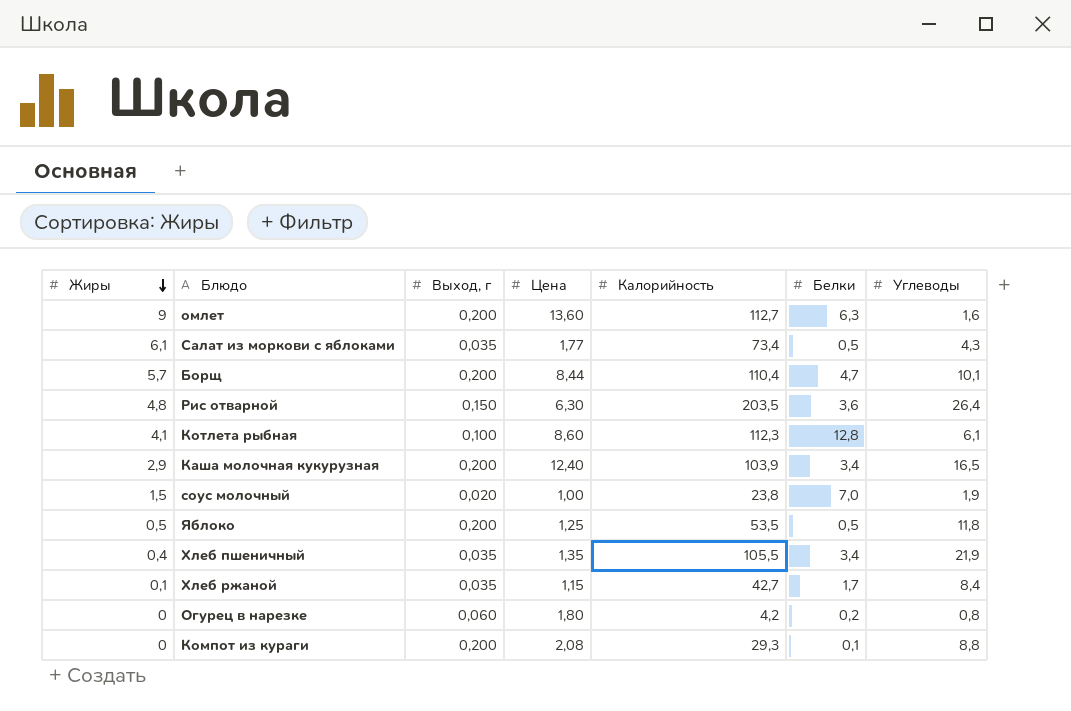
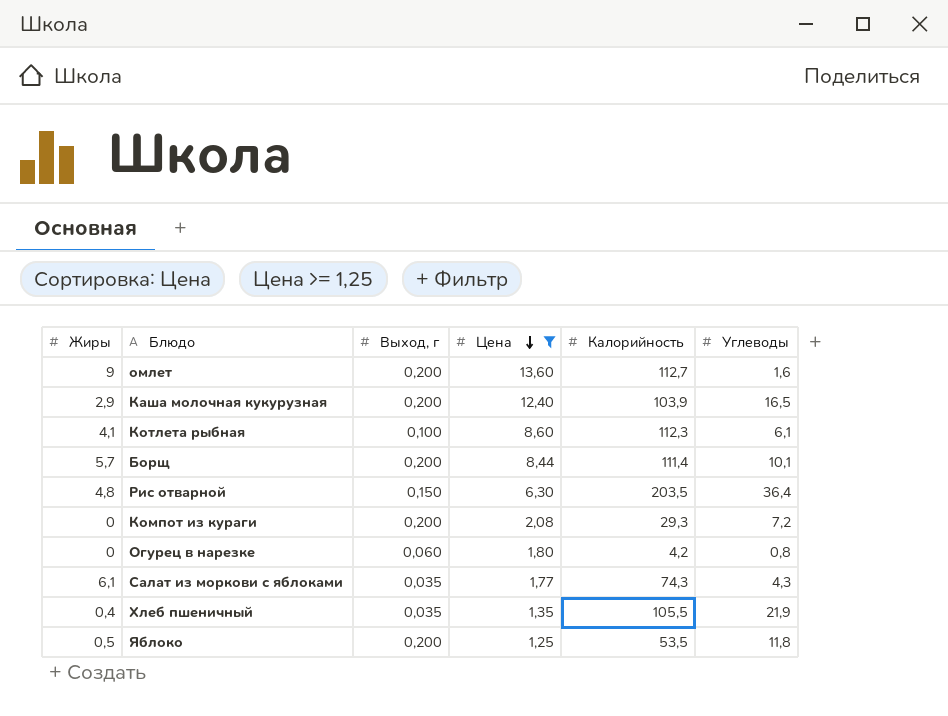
filter: none -> Цена >= 1,25
row order: Жиры descending -> Цена descending
column Белки | position: 6 -> none
Борщ | Калорийность: 110,4 -> 111,4
Рис отварной | Углеводы: 26,4 -> 36,4
Компот из кураги | Углеводы: 8,8 -> 7,2
Салат из моркови с яблоками | Калорийность: 73,4 -> 74,3

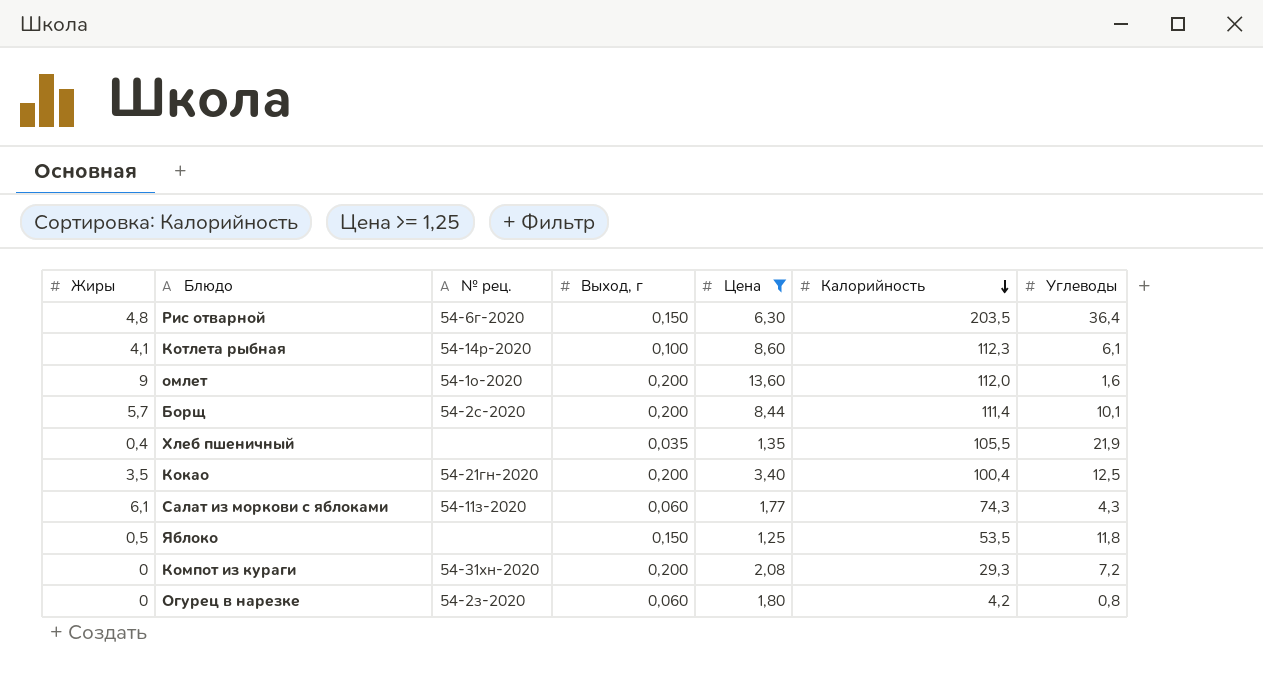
row order: Цена descending -> Калорийность descending
column № рец. | position: none -> 3
row Каша молочная кукурузная: 2,9 | 0,200 | 12,40 | 103,9 | 16,5 -> none
омлет | Калорийность: 112,7 -> 112,0
row Кокао: none -> 3,5 | 54-21гн-2020 | 0,200 | 3,40 | 100,4 | 12,5
Салат из моркови с яблоками | Выход, г: 0,035 -> 0,060
Яблоко | Выход, г: 0,200 -> 0,150

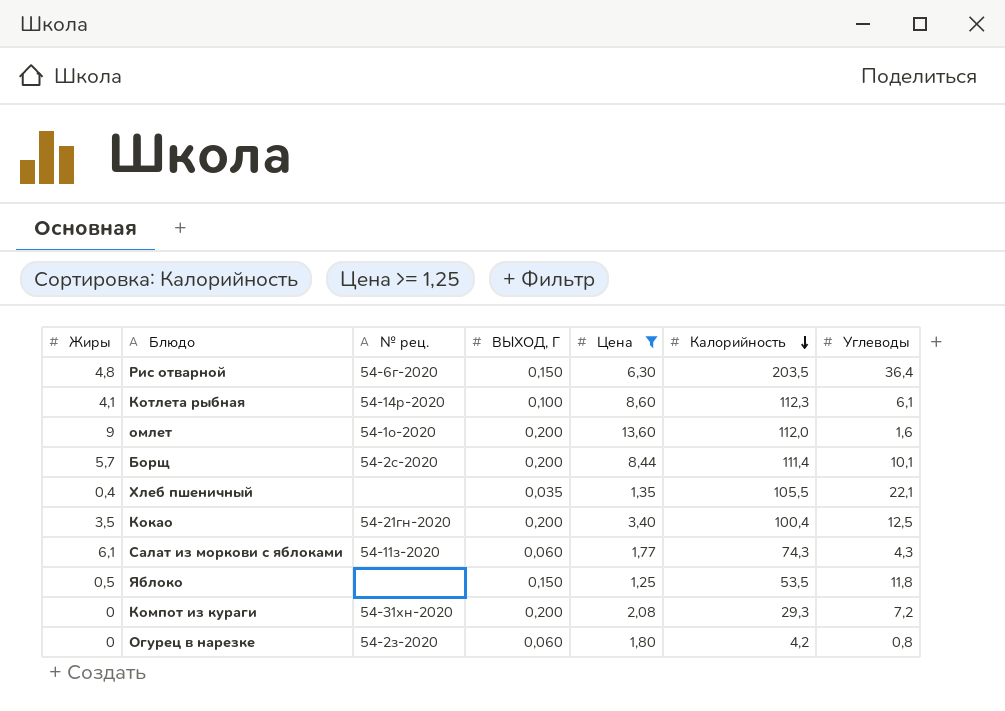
column name: Выход, г -> ВЫХОД, Г
Хлеб пшеничный | Углеводы: 21,9 -> 22,1

